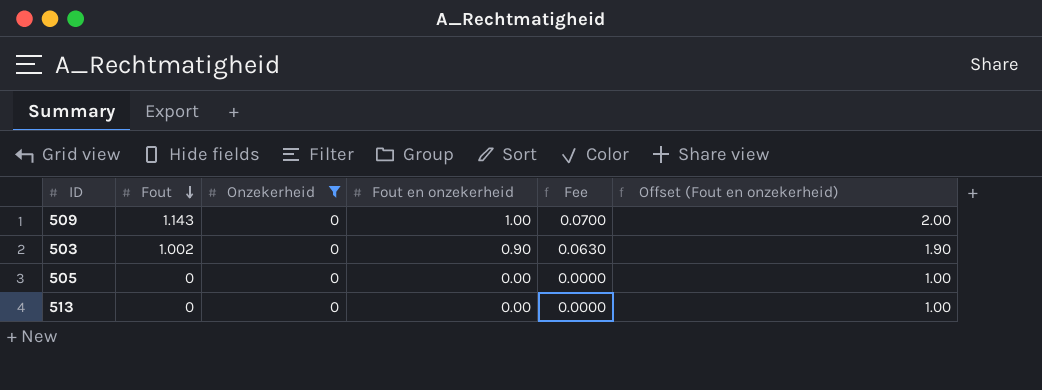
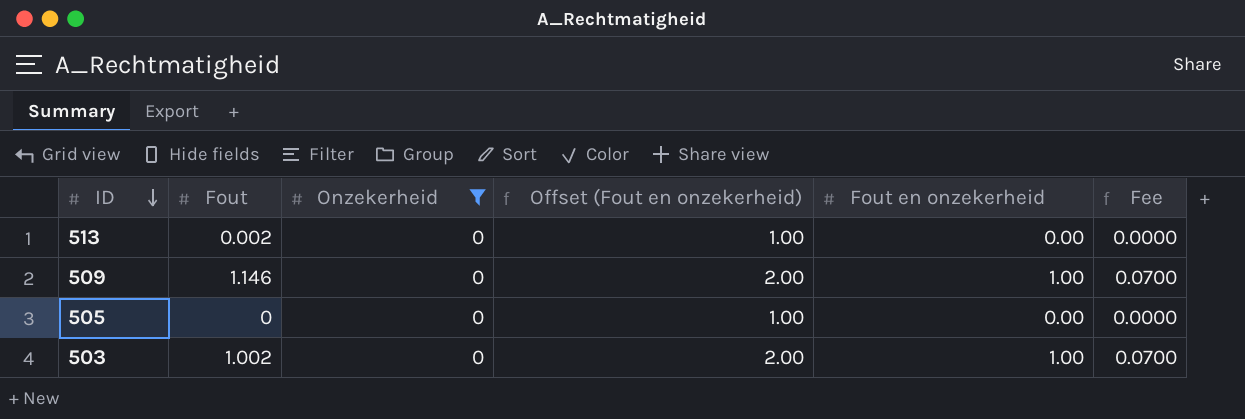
row order: Fout descending -> ID descending
column Offset (Fout en onzekerheid) | position: 6 -> 4
513 | Fout: 0 -> 0.002
509 | Fout: 1.143 -> 1.146
503 | Offset (Fout en onzekerheid): 1.90 -> 2.00
503 | Fout en onzekerheid: 0.90 -> 1.00
503 | Fee: 0.0630 -> 0.0700

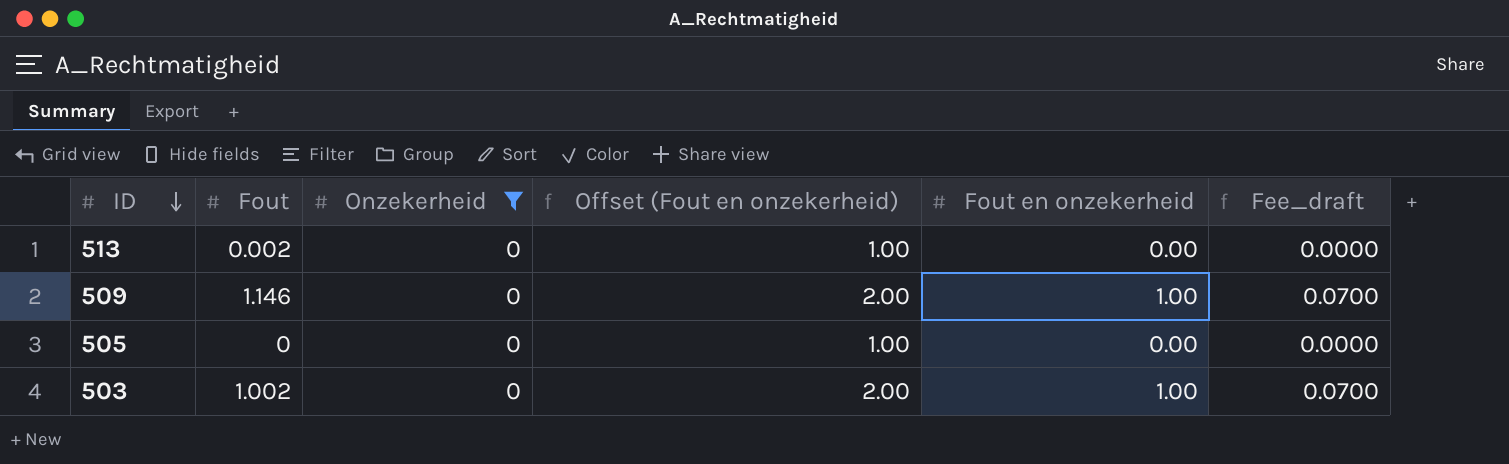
column name: Fee -> Fee_draft

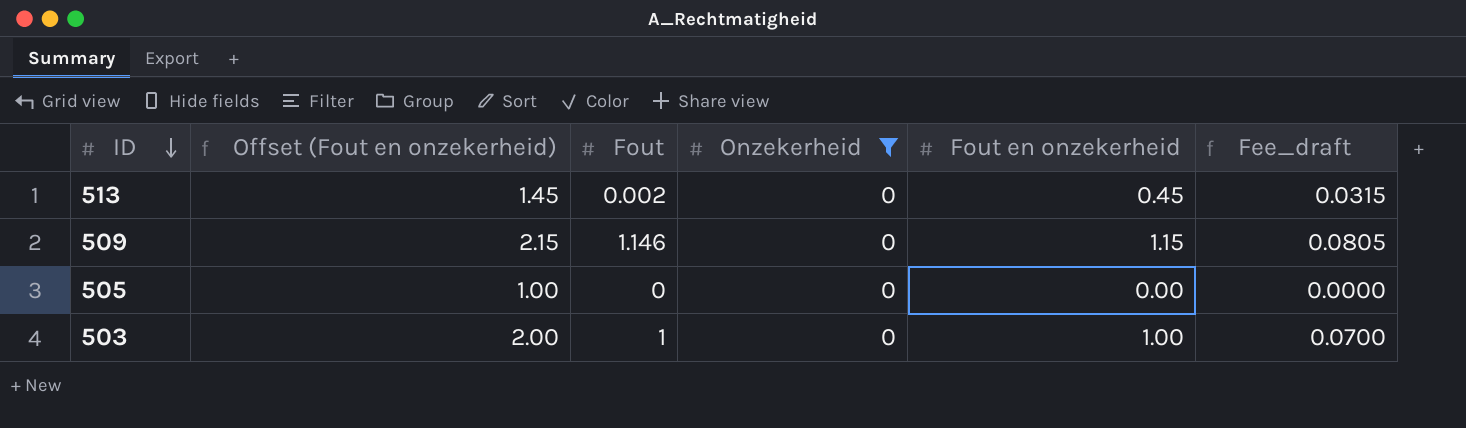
column Offset (Fout en onzekerheid) | position: 4 -> 2
513 | Offset (Fout en onzekerheid): 1.00 -> 1.45
513 | Fout en onzekerheid: 0.00 -> 0.45
513 | Fee_draft: 0.0000 -> 0.0315
509 | Offset (Fout en onzekerheid): 2.00 -> 2.15
509 | Fout en onzekerheid: 1.00 -> 1.15
509 | Fee_draft: 0.0700 -> 0.0805
503 | Fout: 1.002 -> 1

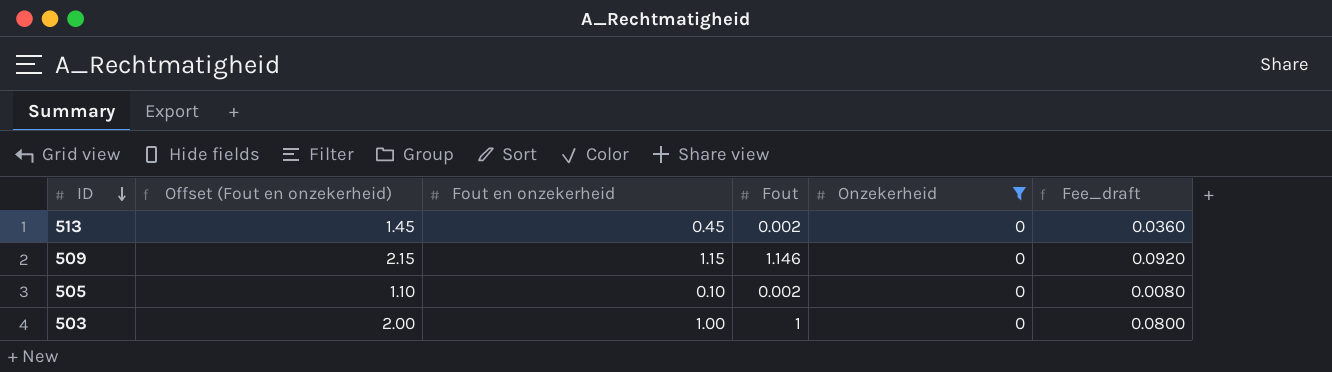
column Fout en onzekerheid | position: 5 -> 3
column Fee_draft | formula: [Fout en onzekerheid] * 0.07 -> [Fout en onzekerheid] * 0.08
505 | Offset (Fout en onzekerheid): 1.00 -> 1.10
505 | Fout en onzekerheid: 0.00 -> 0.10
505 | Fout: 0 -> 0.002

